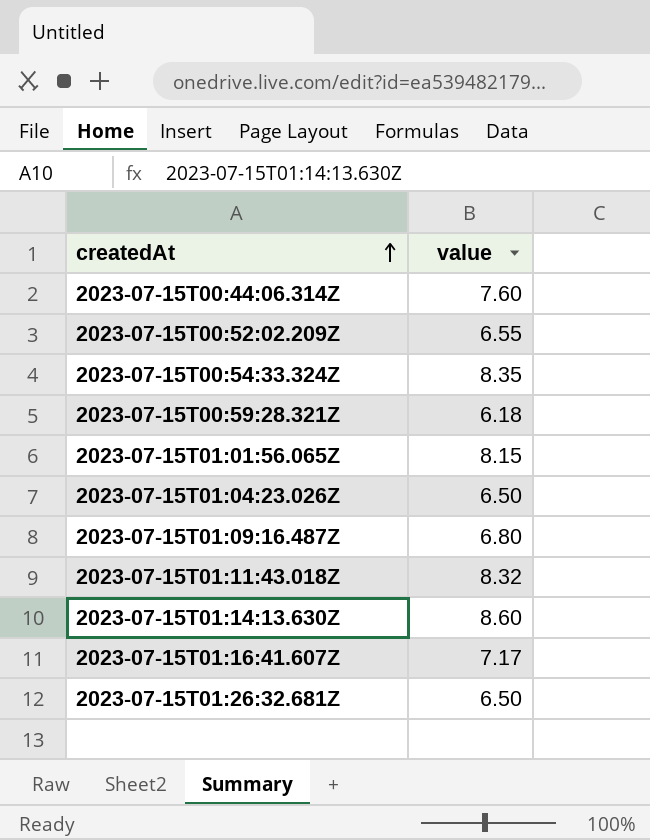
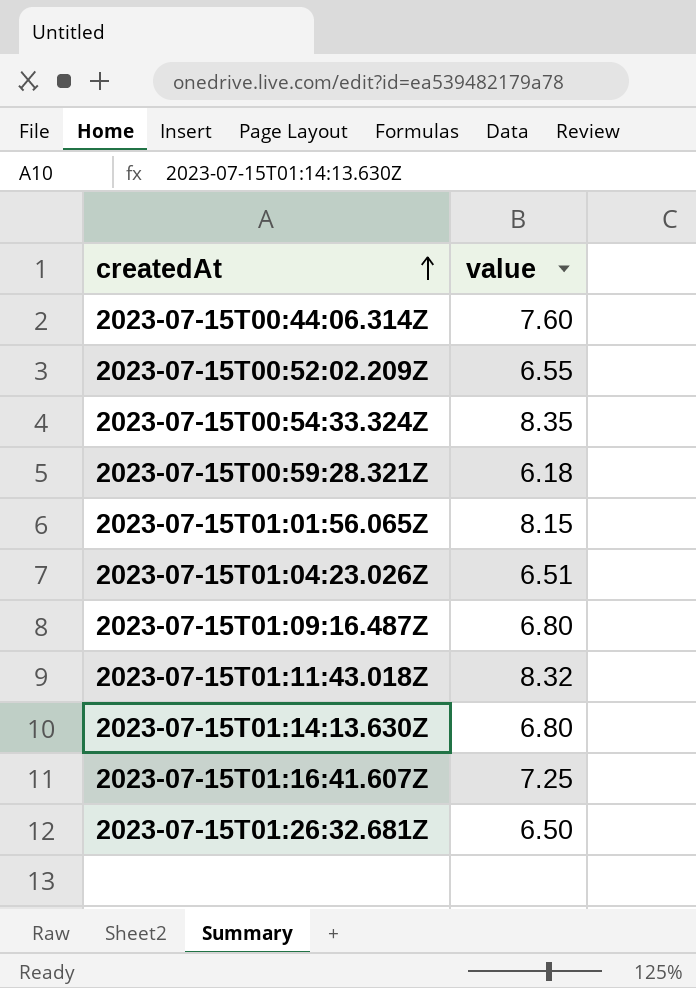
2023-07-15T01:04:23.026Z | value: 6.50 -> 6.51
2023-07-15T01:14:13.630Z | value: 8.60 -> 6.80
2023-07-15T01:16:41.607Z | value: 7.17 -> 7.25

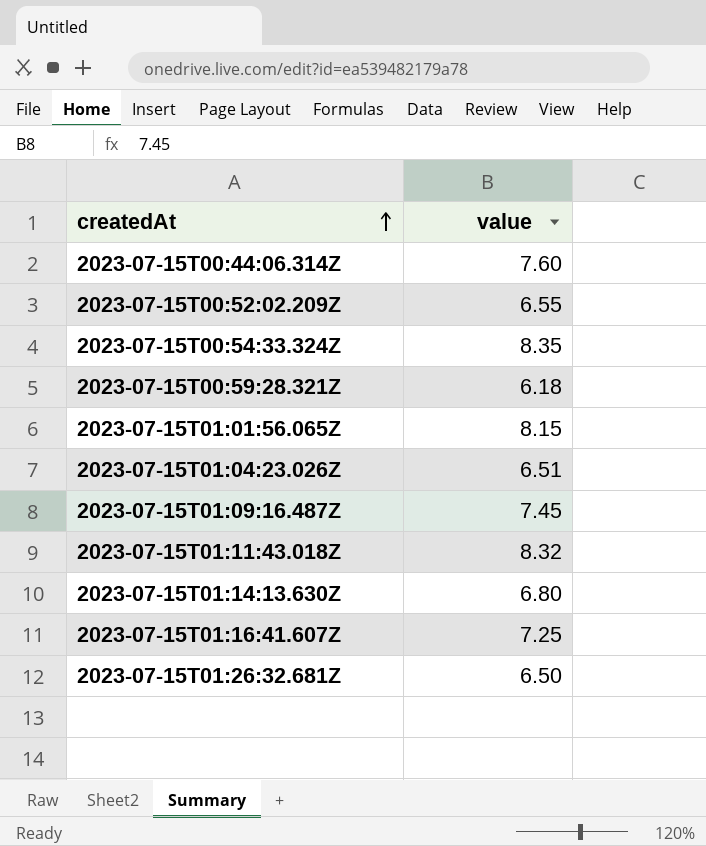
2023-07-15T01:09:16.487Z | value: 6.80 -> 7.45

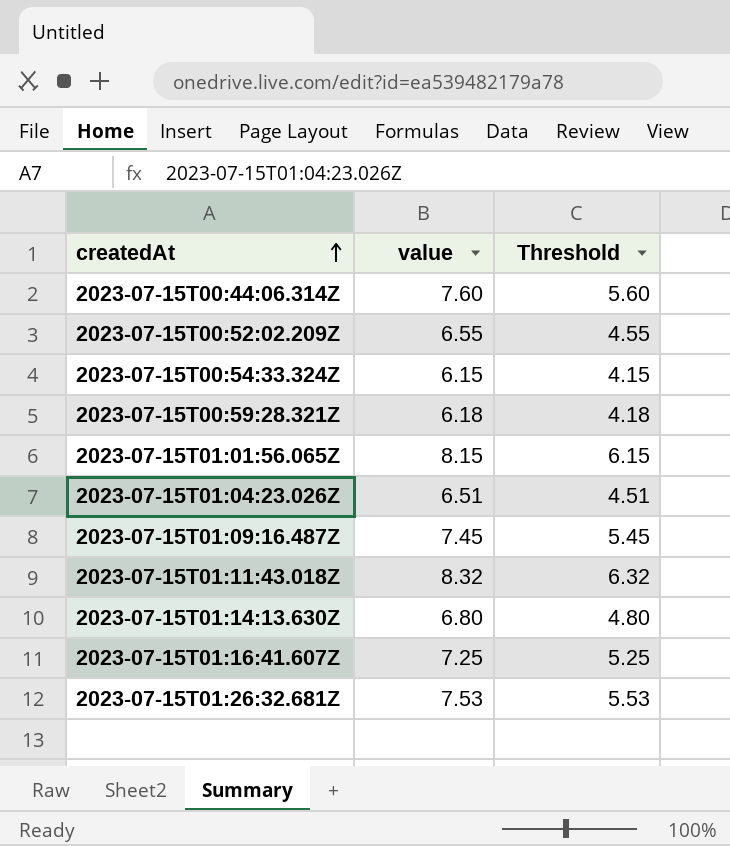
column Threshold | formula: none -> [value] - 2
2023-07-15T00:54:33.324Z | value: 8.35 -> 6.15
2023-07-15T01:26:32.681Z | value: 6.50 -> 7.53

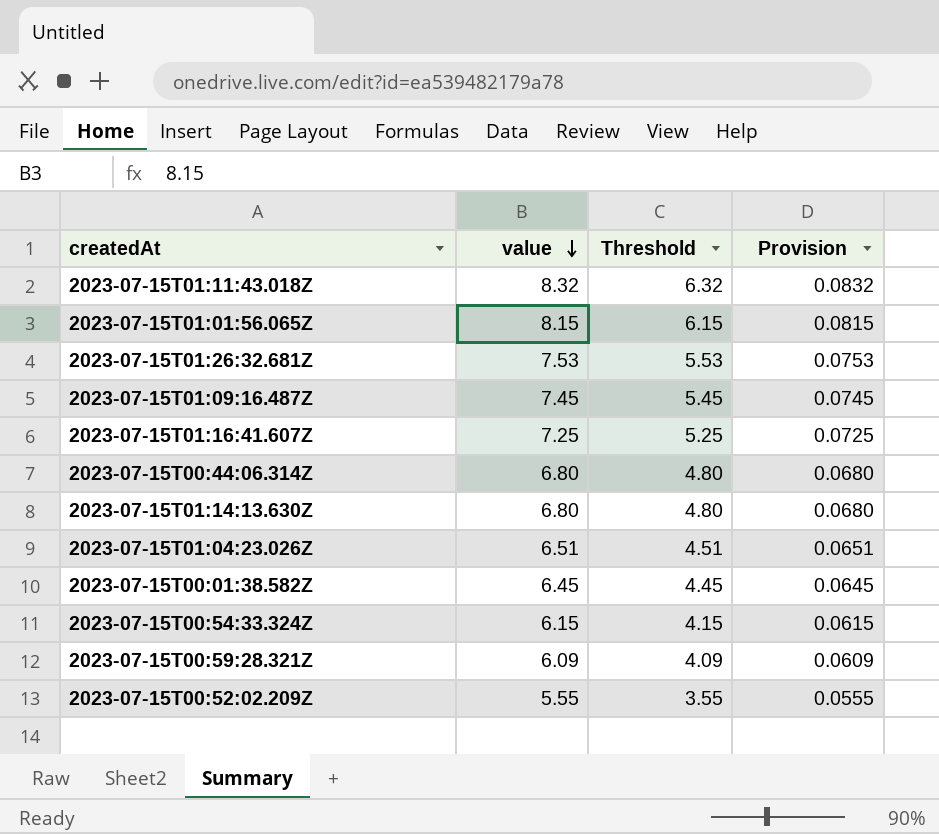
row order: createdAt ascending -> value descending
column Provision | formula: none -> [value] * 0.01
2023-07-15T00:44:06.314Z | value: 7.60 -> 6.80
2023-07-15T00:44:06.314Z | Threshold: 5.60 -> 4.80
row 2023-07-15T00:01:38.582Z: none -> 6.45 | 4.45 | 0.0645
2023-07-15T00:59:28.321Z | value: 6.18 -> 6.09
2023-07-15T00:59:28.321Z | Threshold: 4.18 -> 4.09
2023-07-15T00:52:02.209Z | value: 6.55 -> 5.55
2023-07-15T00:52:02.209Z | Threshold: 4.55 -> 3.55

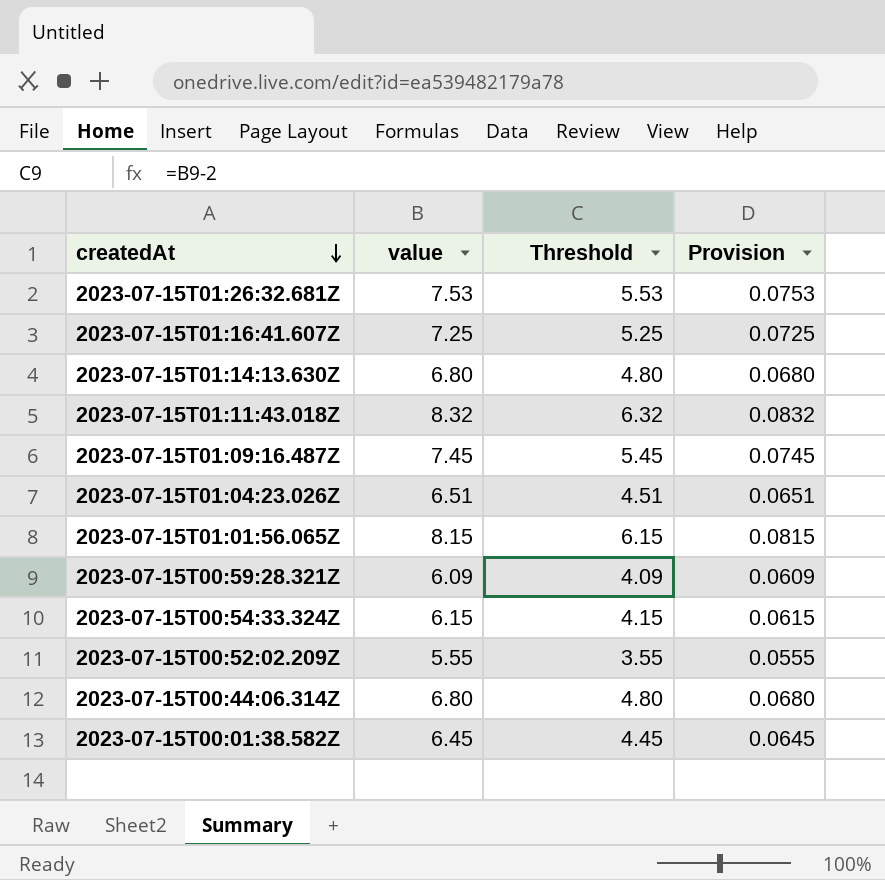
row order: value descending -> createdAt descending

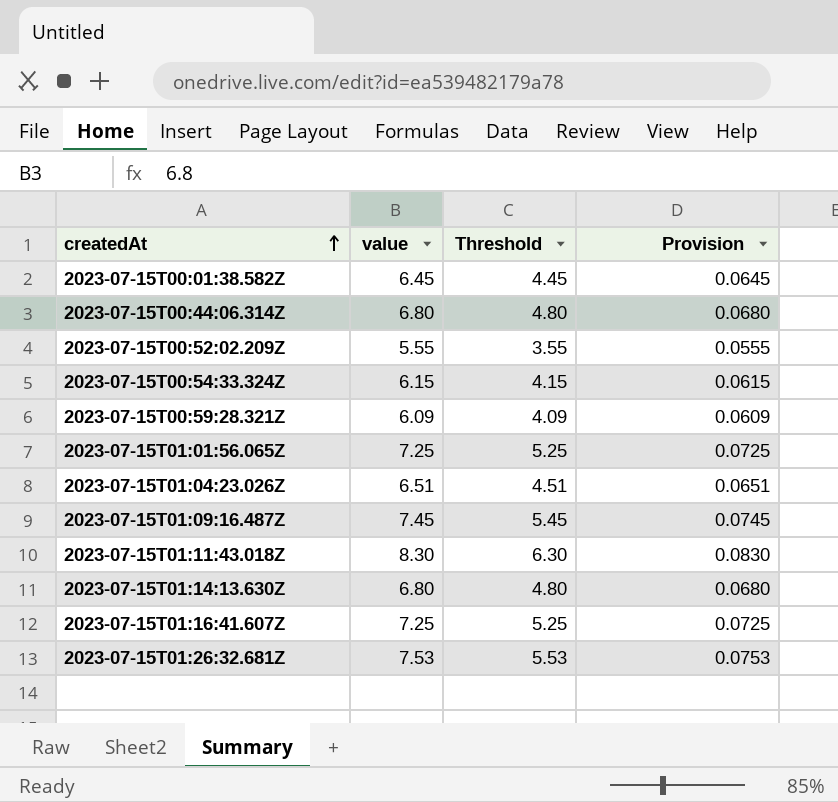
row order: createdAt descending -> createdAt ascending
2023-07-15T01:01:56.065Z | value: 8.15 -> 7.25
2023-07-15T01:01:56.065Z | Threshold: 6.15 -> 5.25
2023-07-15T01:01:56.065Z | Provision: 0.0815 -> 0.0725
2023-07-15T01:11:43.018Z | value: 8.32 -> 8.30
2023-07-15T01:11:43.018Z | Threshold: 6.32 -> 6.30
2023-07-15T01:11:43.018Z | Provision: 0.0832 -> 0.0830

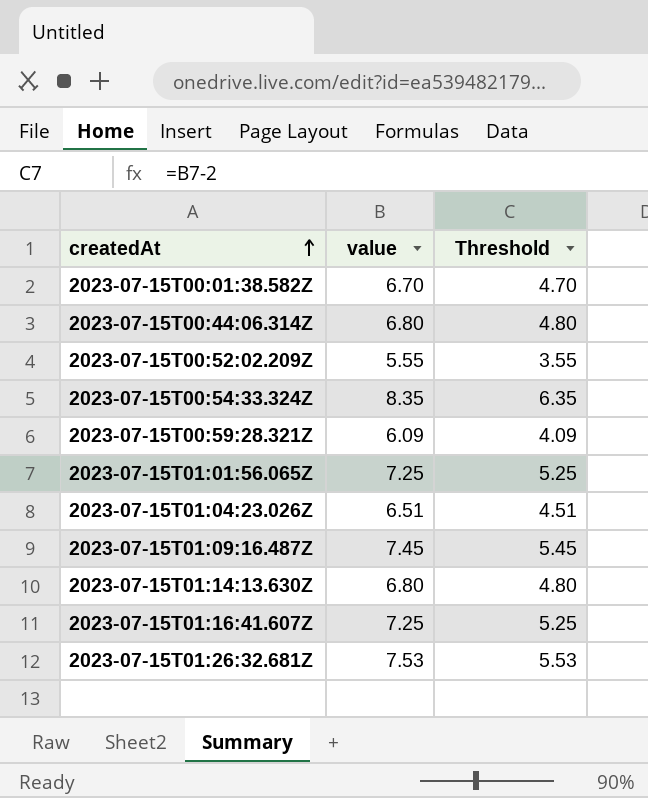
column Provision | formula: [value] * 0.01 -> none
row 2023-07-15T01:11:43.018Z: 8.30 | 6.30 | 0.0830 -> none
2023-07-15T00:01:38.582Z | value: 6.45 -> 6.70
2023-07-15T00:01:38.582Z | Threshold: 4.45 -> 4.70
2023-07-15T00:54:33.324Z | value: 6.15 -> 8.35
2023-07-15T00:54:33.324Z | Threshold: 4.15 -> 6.35

